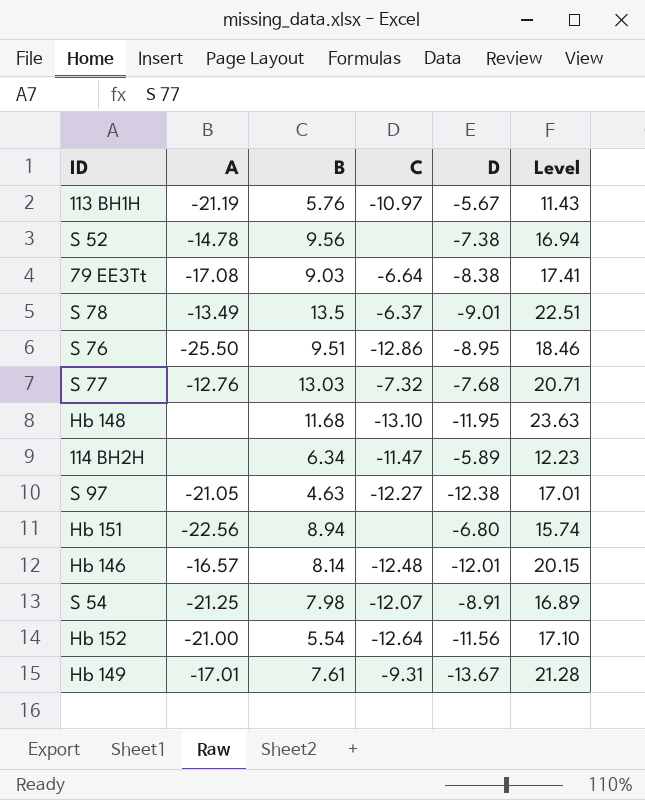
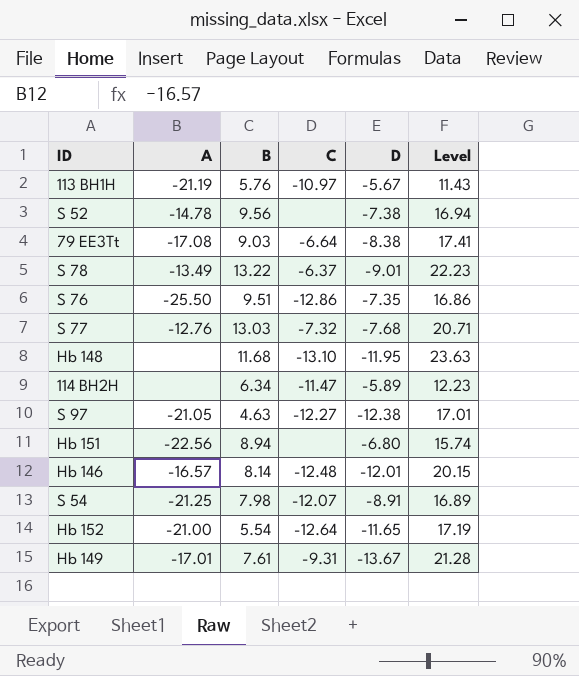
S 78 | B: 13.5 -> 13.22
S 78 | Level: 22.51 -> 22.23
S 76 | D: -8.95 -> -7.35
S 76 | Level: 18.46 -> 16.86
Hb 152 | D: -11.56 -> -11.65
Hb 152 | Level: 17.10 -> 17.19

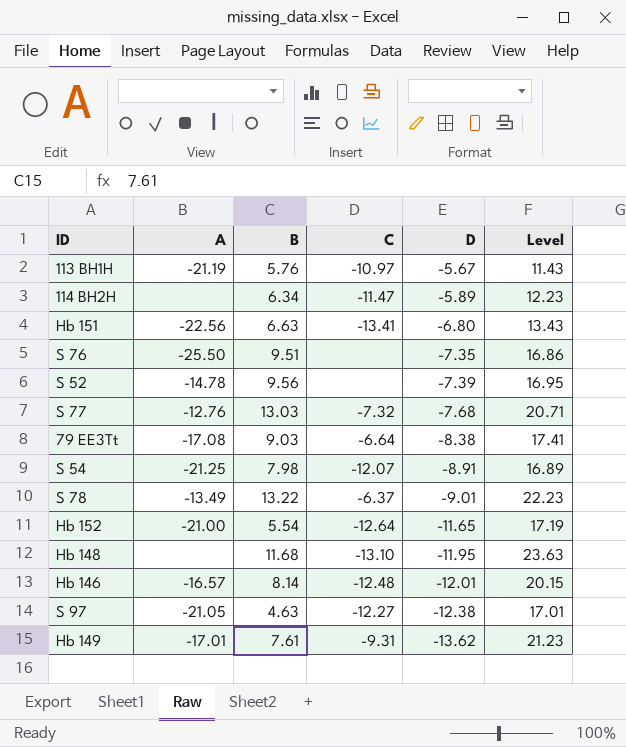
row order: none -> D descending
Hb 151 | B: 8.94 -> 6.63
Hb 151 | C: none -> -13.41
Hb 151 | Level: 15.74 -> 13.43
S 76 | C: -12.86 -> none
S 52 | D: -7.38 -> -7.39
S 52 | Level: 16.94 -> 16.95
Hb 149 | D: -13.67 -> -13.62
Hb 149 | Level: 21.28 -> 21.23

